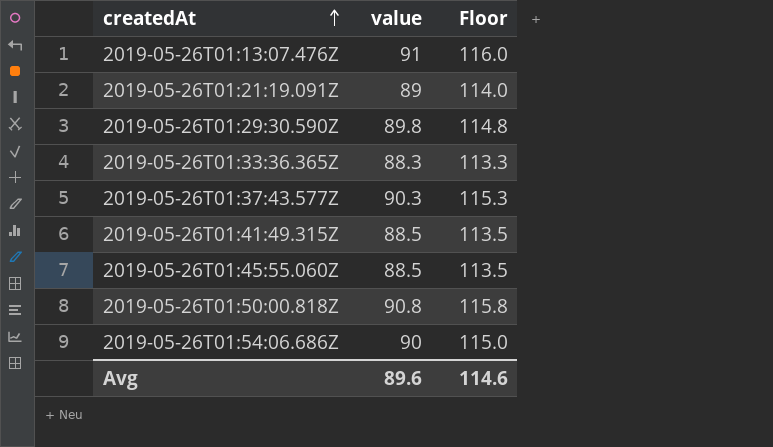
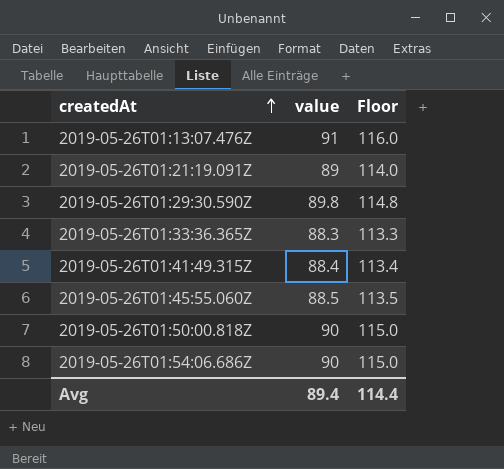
row 2019-05-26T01:37:43.577Z: 90.3 | 115.3 -> none
2019-05-26T01:41:49.315Z | value: 88.5 -> 88.4
2019-05-26T01:41:49.315Z | Floor: 113.5 -> 113.4
2019-05-26T01:50:00.818Z | value: 90.8 -> 90
2019-05-26T01:50:00.818Z | Floor: 115.8 -> 115.0
Avg | value: 89.6 -> 89.4
Avg | Floor: 114.6 -> 114.4

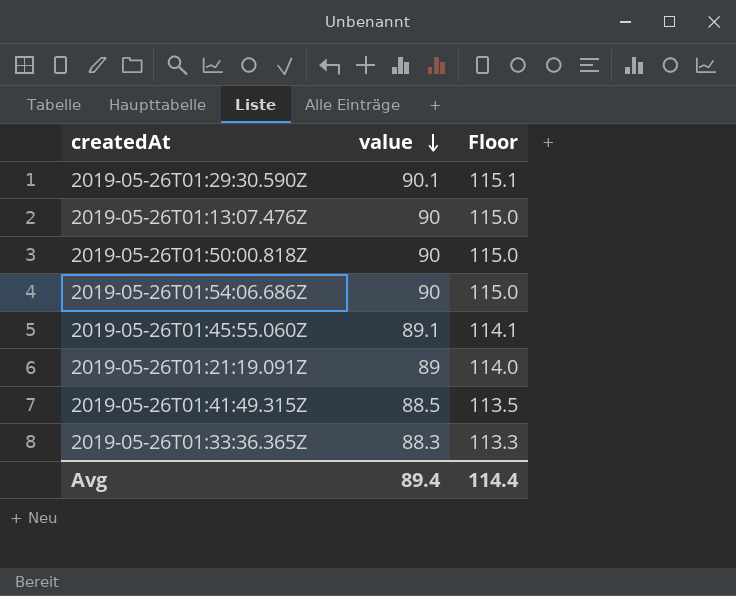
row order: createdAt ascending -> value descending
2019-05-26T01:29:30.590Z | value: 89.8 -> 90.1
2019-05-26T01:29:30.590Z | Floor: 114.8 -> 115.1
2019-05-26T01:13:07.476Z | value: 91 -> 90
2019-05-26T01:13:07.476Z | Floor: 116.0 -> 115.0
2019-05-26T01:45:55.060Z | value: 88.5 -> 89.1
2019-05-26T01:45:55.060Z | Floor: 113.5 -> 114.1
2019-05-26T01:41:49.315Z | value: 88.4 -> 88.5
2019-05-26T01:41:49.315Z | Floor: 113.4 -> 113.5

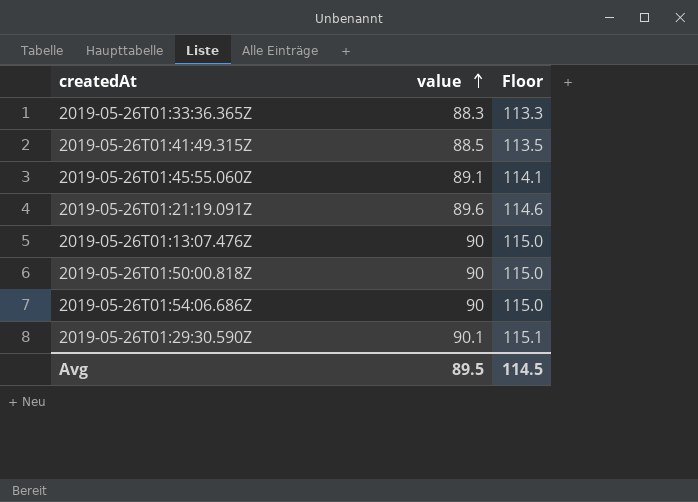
row order: value descending -> value ascending
2019-05-26T01:21:19.091Z | value: 89 -> 89.6
2019-05-26T01:21:19.091Z | Floor: 114.0 -> 114.6
Avg | value: 89.4 -> 89.5
Avg | Floor: 114.4 -> 114.5

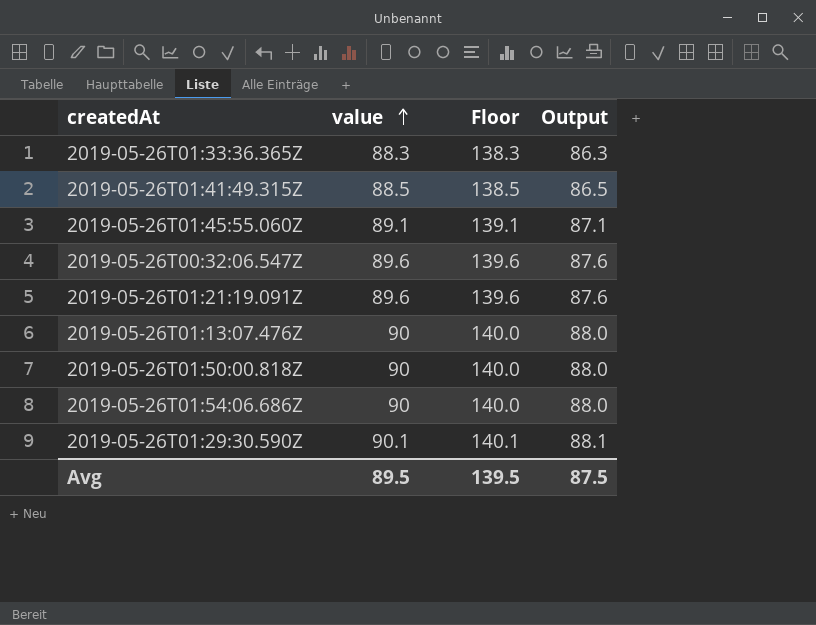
column Floor | formula: [value] + 25 -> [value] + 50
column Output | formula: none -> [value] - 2
row 2019-05-26T00:32:06.547Z: none -> 89.6 | 139.6 | 87.6
Avg | Floor: 114.5 -> 139.5

